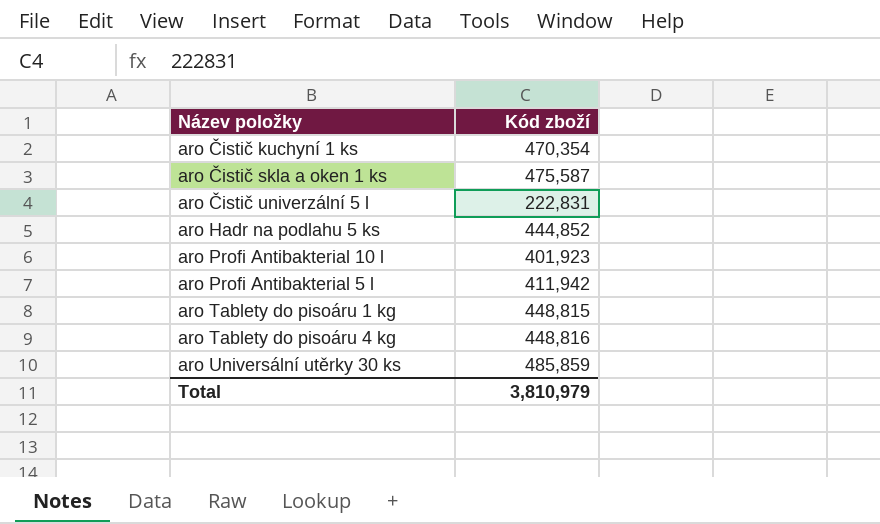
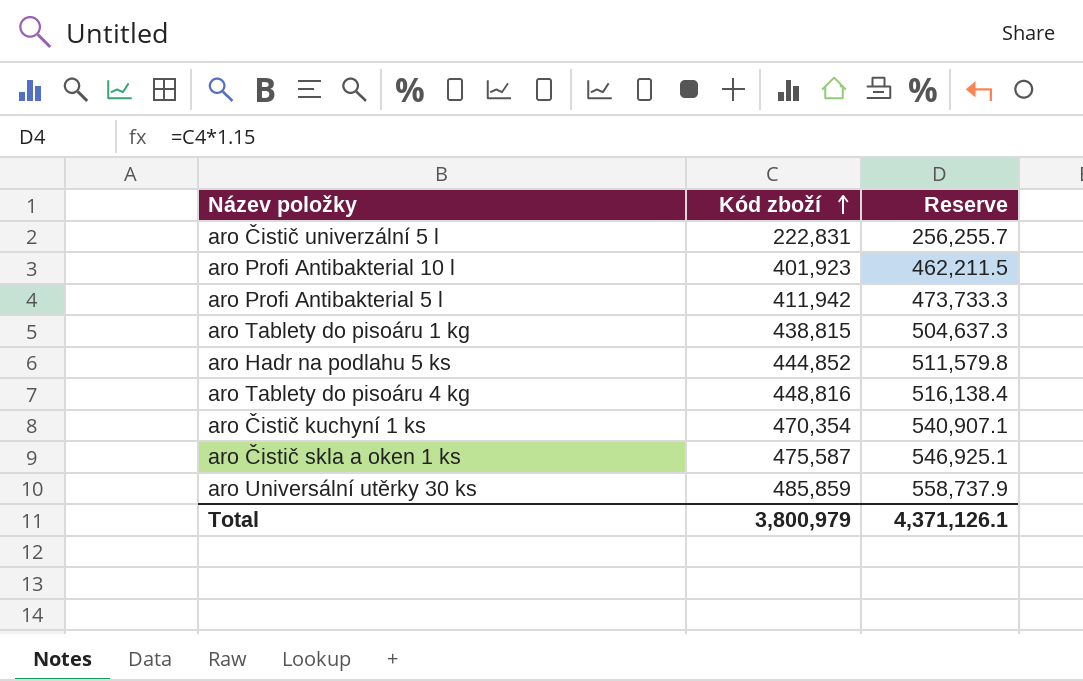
row order: none -> Kód zboží ascending
column Reserve | formula: none -> [Kód zboží] * 1.15
aro Tablety do pisoáru 1 kg | Kód zboží: 448,815 -> 438,815
Total | Kód zboží: 3,810,979 -> 3,800,979

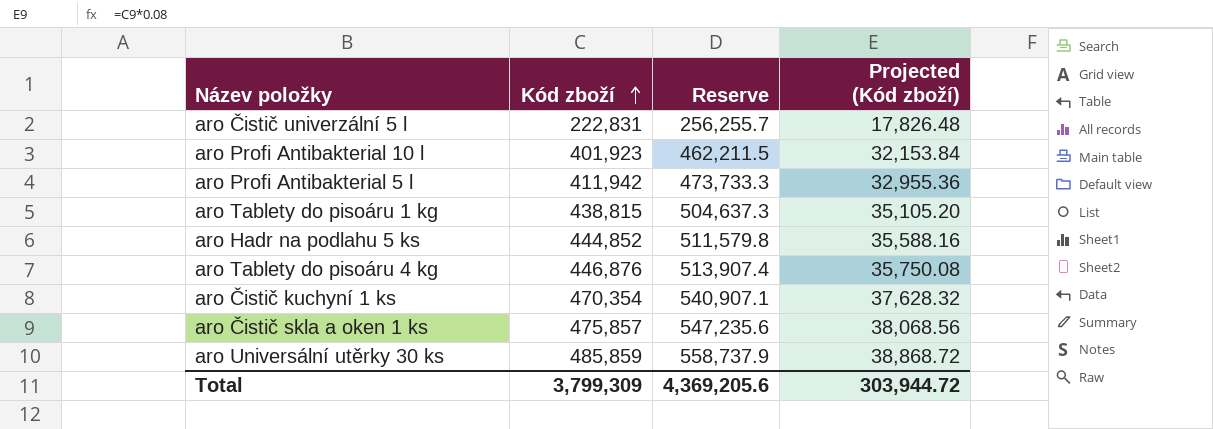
column Projected (Kód zboží) | formula: none -> [Kód zboží] * 0.08
aro Tablety do pisoáru 4 kg | Kód zboží: 448,816 -> 446,876
aro Tablety do pisoáru 4 kg | Reserve: 516,138.4 -> 513,907.4
aro Čistič skla a oken 1 ks | Kód zboží: 475,587 -> 475,857
aro Čistič skla a oken 1 ks | Reserve: 546,925.1 -> 547,235.6
Total | Kód zboží: 3,800,979 -> 3,799,309
Total | Reserve: 4,371,126.1 -> 4,369,205.6

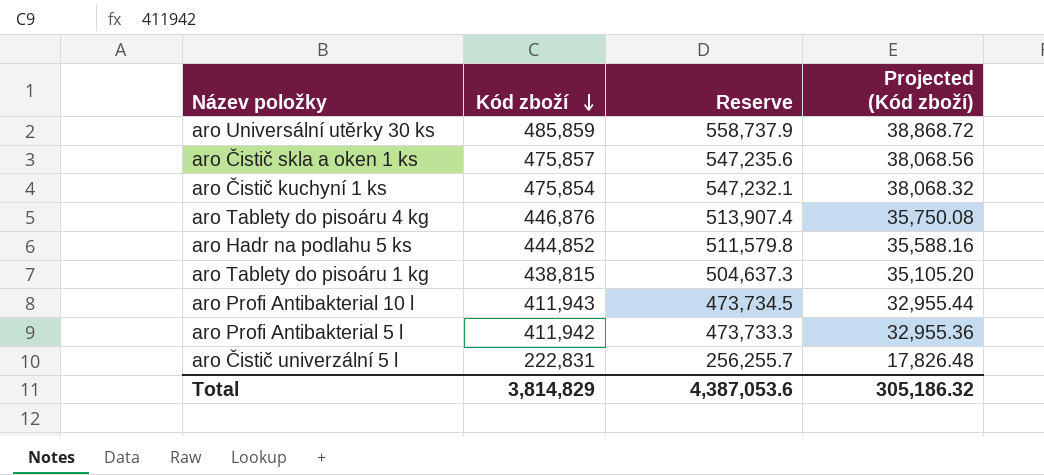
row order: Kód zboží ascending -> Kód zboží descending
aro Čistič kuchyní 1 ks | Kód zboží: 470,354 -> 475,854
aro Čistič kuchyní 1 ks | Reserve: 540,907.1 -> 547,232.1
aro Čistič kuchyní 1 ks | Projected (Kód zboží): 37,628.32 -> 38,068.32
aro Profi Antibakterial 10 l | Kód zboží: 401,923 -> 411,943
aro Profi Antibakterial 10 l | Reserve: 462,211.5 -> 473,734.5
aro Profi Antibakterial 10 l | Projected (Kód zboží): 32,153.84 -> 32,955.44
Total | Kód zboží: 3,799,309 -> 3,814,829
Total | Reserve: 4,369,205.6 -> 4,387,053.6
Total | Projected (Kód zboží): 303,944.72 -> 305,186.32

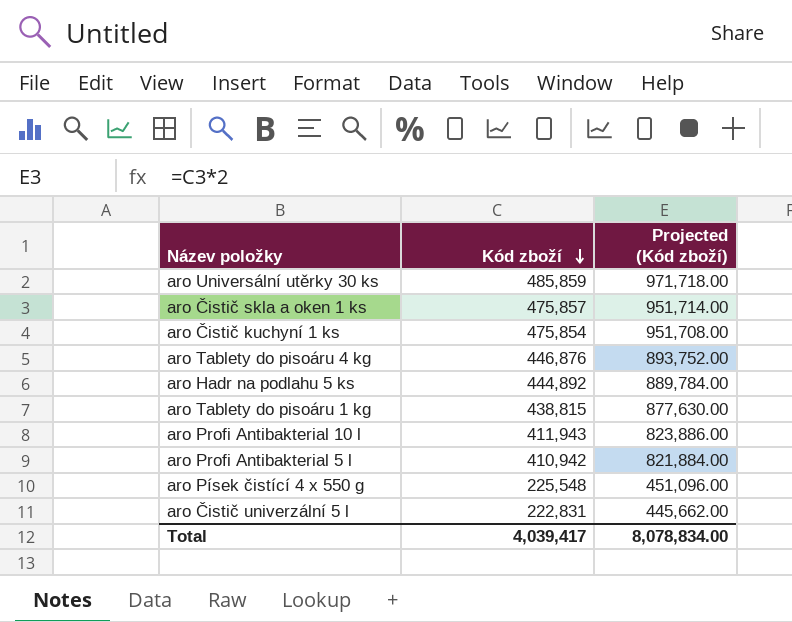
column Reserve | formula: [Kód zboží] * 1.15 -> none
column Projected (Kód zboží) | formula: [Kód zboží] * 0.08 -> [Kód zboží] * 2
aro Hadr na podlahu 5 ks | Kód zboží: 444,852 -> 444,892
aro Profi Antibakterial 5 l | Kód zboží: 411,942 -> 410,942
row aro Písek čistící 4 x 550 g: none -> 225,548 | 451,096.00
Total | Kód zboží: 3,814,829 -> 4,039,417
Total | Projected (Kód zboží): 305,186.32 -> 8,078,834.00

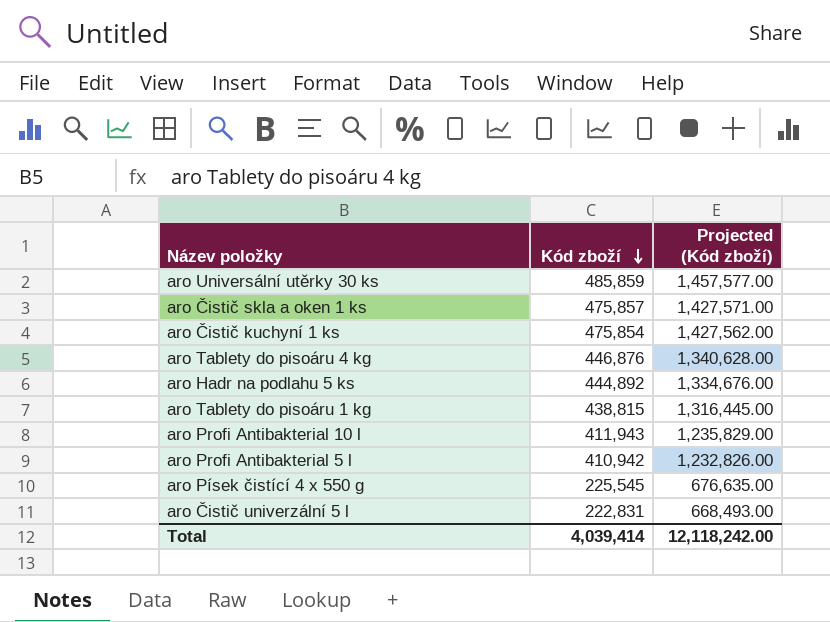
column Projected (Kód zboží) | formula: [Kód zboží] * 2 -> [Kód zboží] * 3
aro Písek čistící 4 x 550 g | Kód zboží: 225,548 -> 225,545
Total | Kód zboží: 4,039,417 -> 4,039,414
Total | Projected (Kód zboží): 8,078,834.00 -> 12,118,242.00

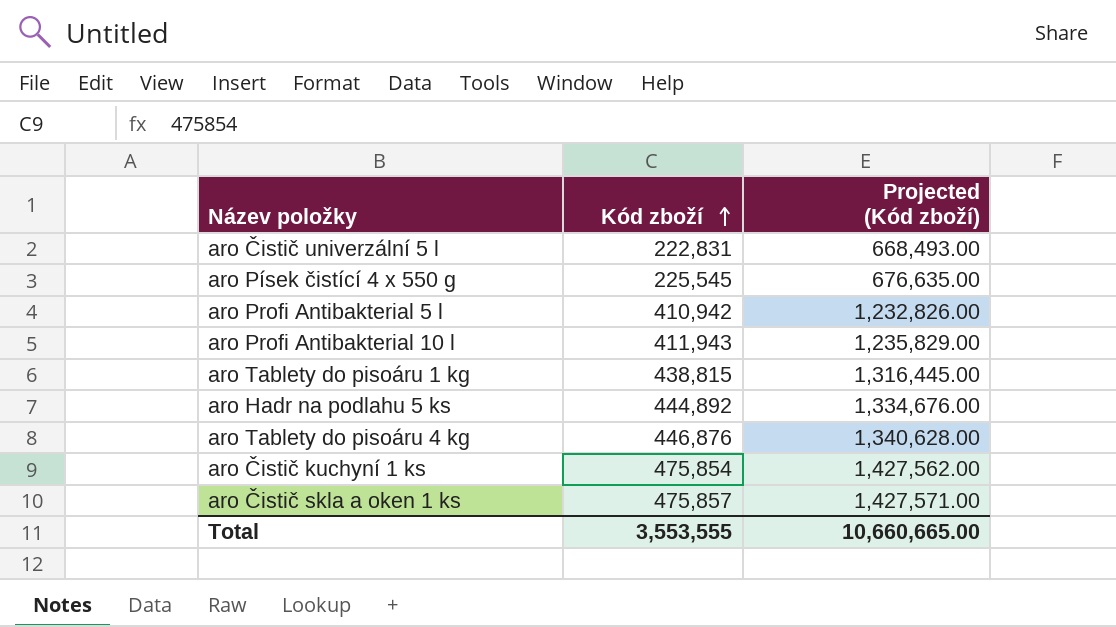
row order: Kód zboží descending -> Kód zboží ascending
row aro Universální utěrky 30 ks: 485,859 | 1,457,577.00 -> none
Total | Kód zboží: 4,039,414 -> 3,553,555
Total | Projected (Kód zboží): 12,118,242.00 -> 10,660,665.00

